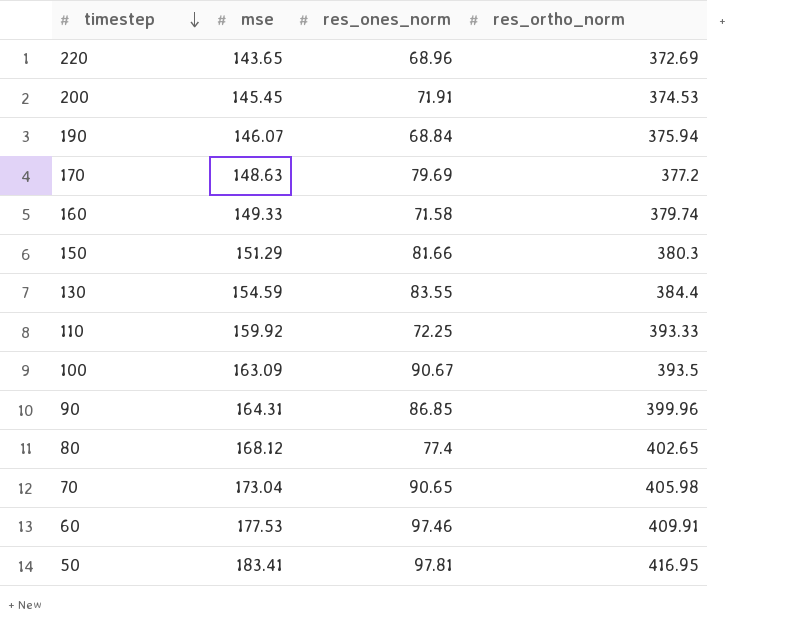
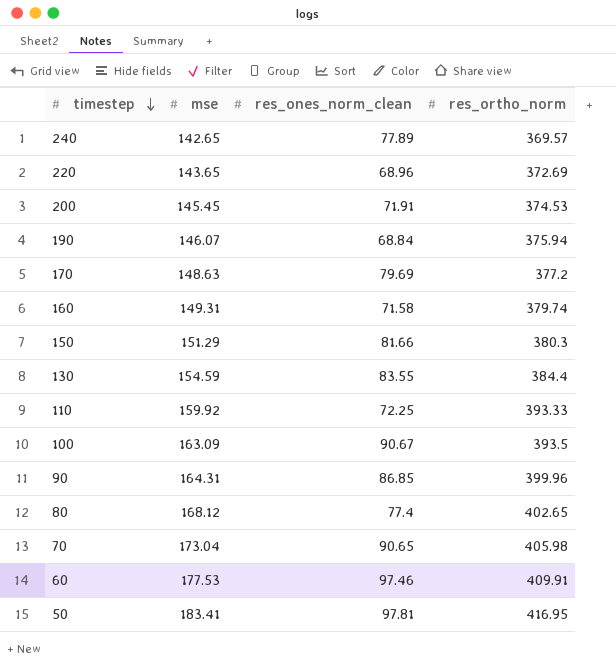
column name: res_ones_norm -> res_ones_norm_clean
row 240: none -> 142.65 | 77.89 | 369.57
160 | mse: 149.33 -> 149.31

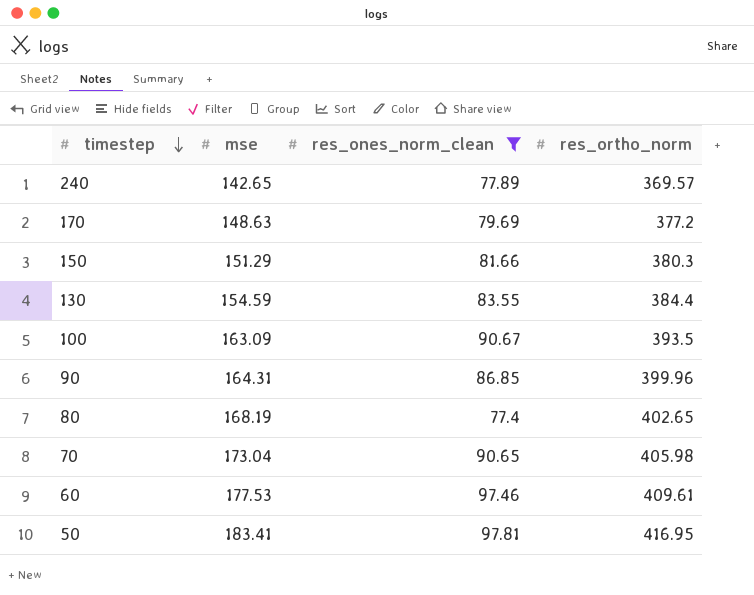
filter: none -> res_ones_norm_clean >= 77.4
80 | mse: 168.12 -> 168.19
60 | res_ortho_norm: 409.91 -> 409.61

